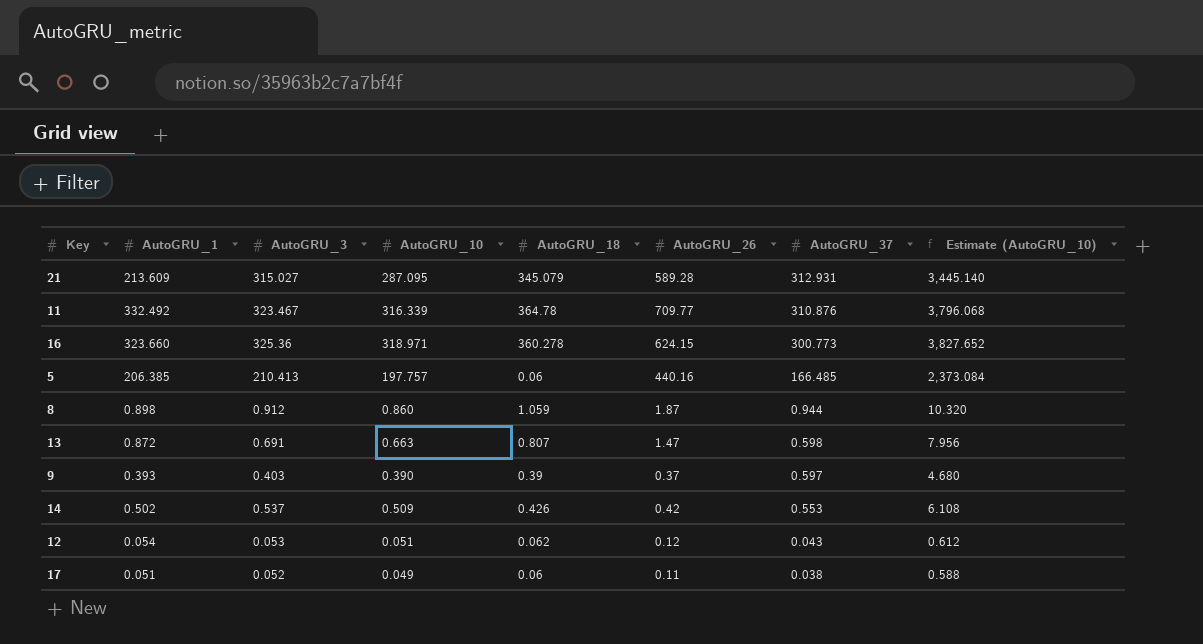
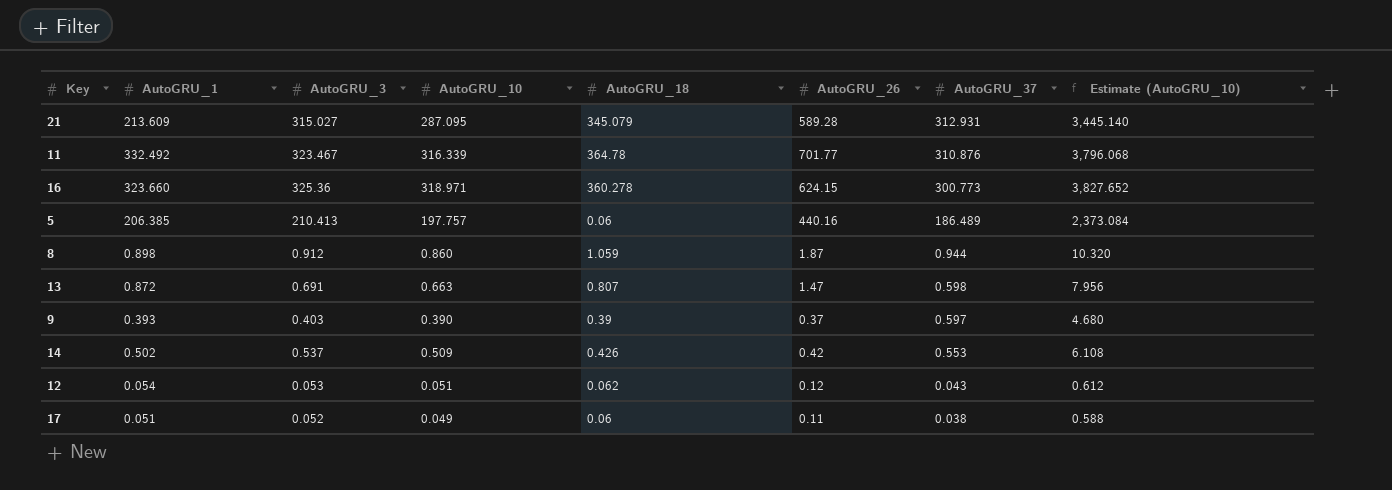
11 | AutoGRU_26: 709.77 -> 701.77
5 | AutoGRU_37: 166.485 -> 186.489

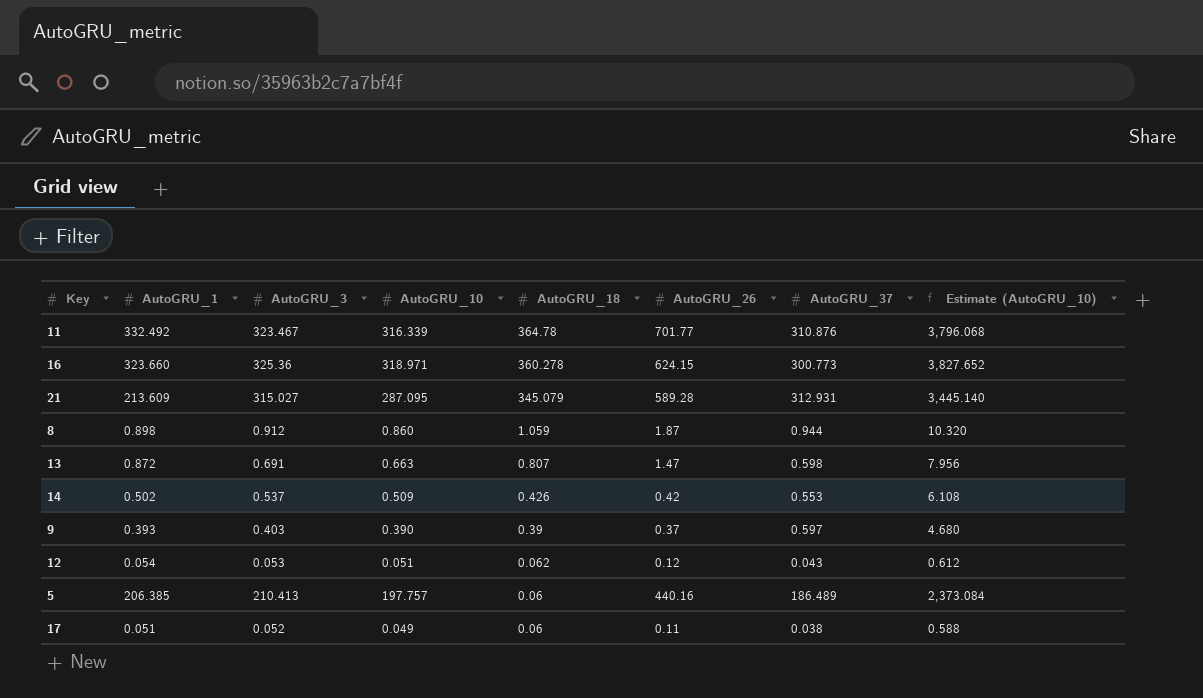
row order: AutoGRU_37 descending -> AutoGRU_18 descending

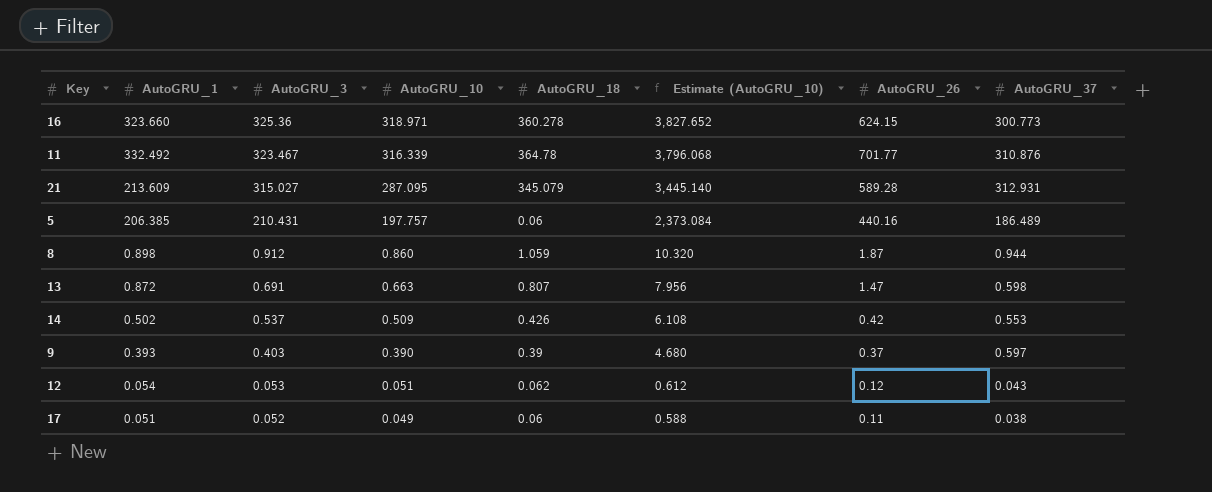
row order: AutoGRU_18 descending -> AutoGRU_3 descending
column Estimate (AutoGRU_10) | position: 8 -> 6
5 | AutoGRU_3: 210.413 -> 210.431

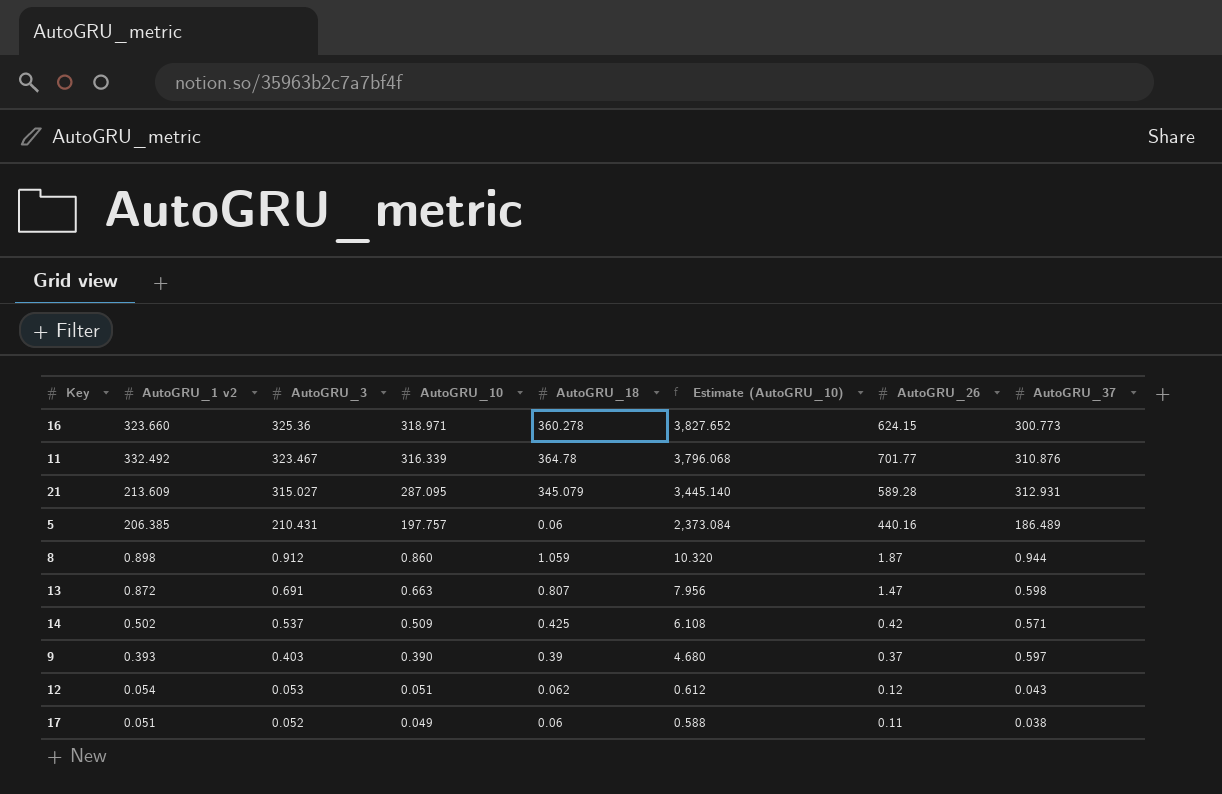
column name: AutoGRU_1 -> AutoGRU_1 v2
14 | AutoGRU_18: 0.426 -> 0.425
14 | AutoGRU_37: 0.553 -> 0.571

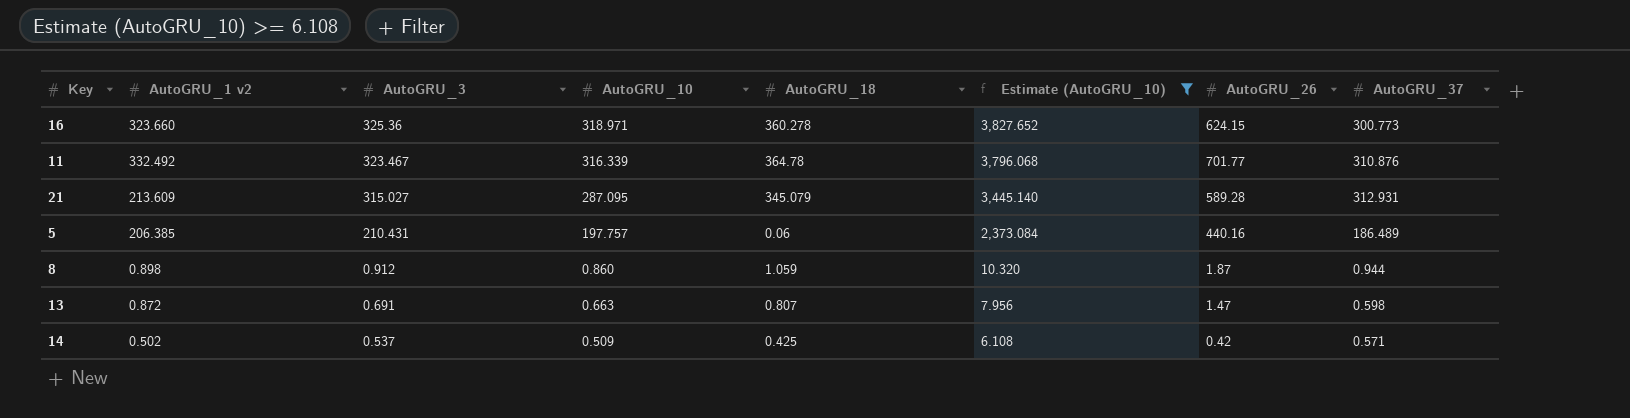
filter: none -> Estimate (AutoGRU_10) >= 6.108

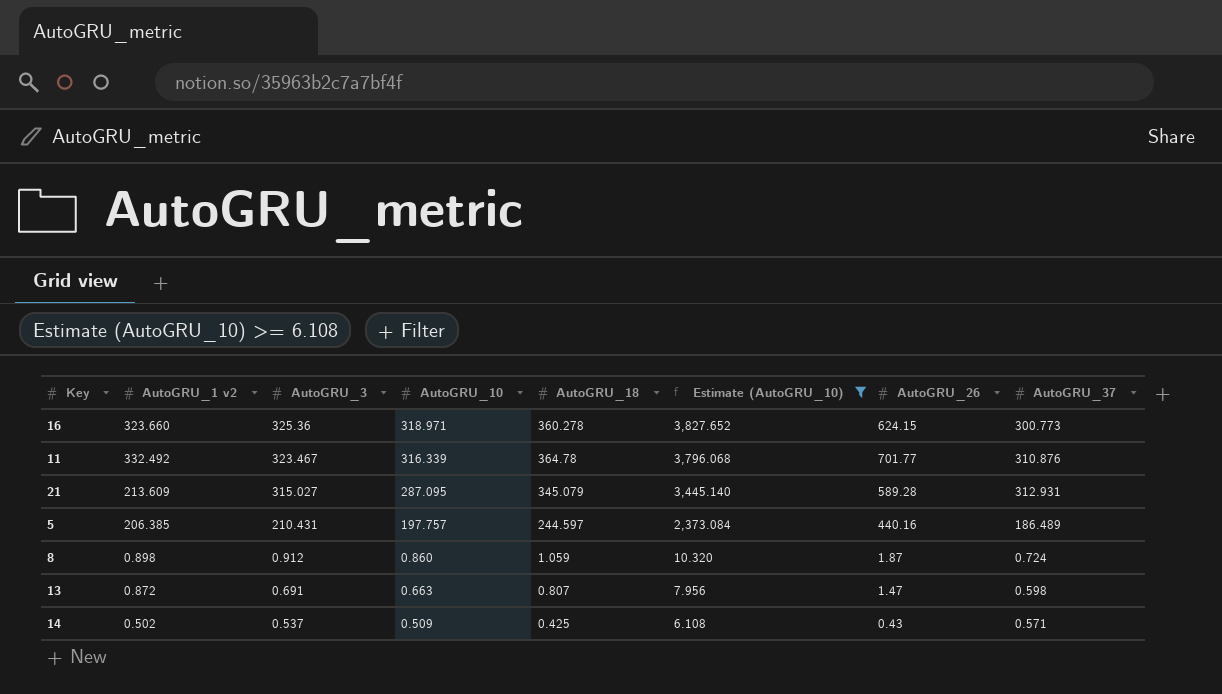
5 | AutoGRU_18: 0.06 -> 244.597
8 | AutoGRU_37: 0.944 -> 0.724
14 | AutoGRU_26: 0.42 -> 0.43

